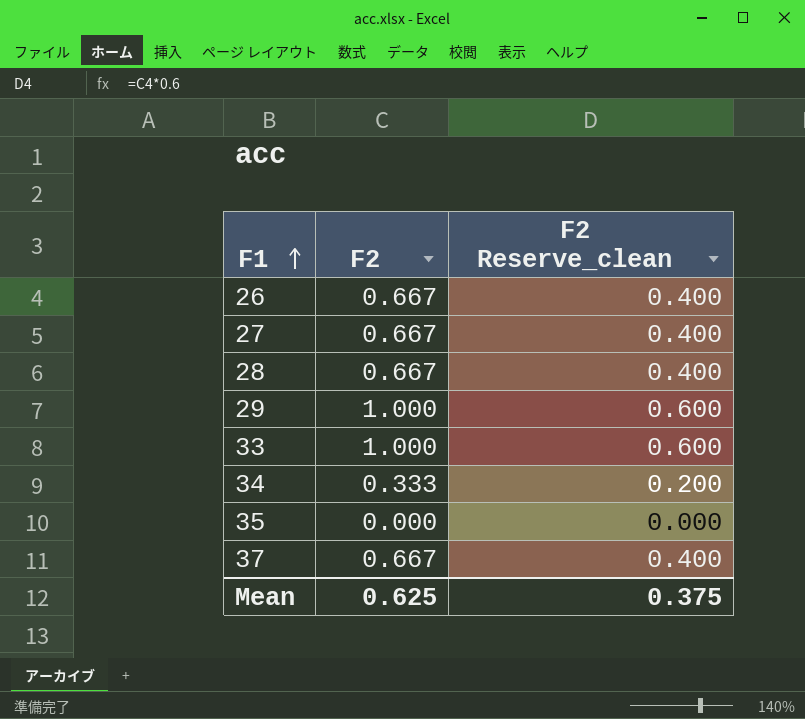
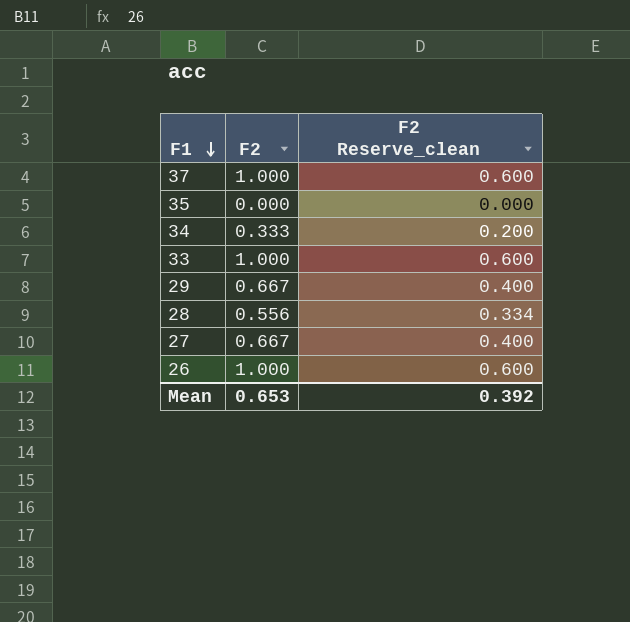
row order: F1 ascending -> F1 descending
37 | F2: 0.667 -> 1.000
37 | F2 Reserve_clean: 0.400 -> 0.600
29 | F2: 1.000 -> 0.667
29 | F2 Reserve_clean: 0.600 -> 0.400
28 | F2: 0.667 -> 0.556
28 | F2 Reserve_clean: 0.400 -> 0.334
26 | F2: 0.667 -> 1.000
26 | F2 Reserve_clean: 0.400 -> 0.600
Mean | F2: 0.625 -> 0.653
Mean | F2 Reserve_clean: 0.375 -> 0.392

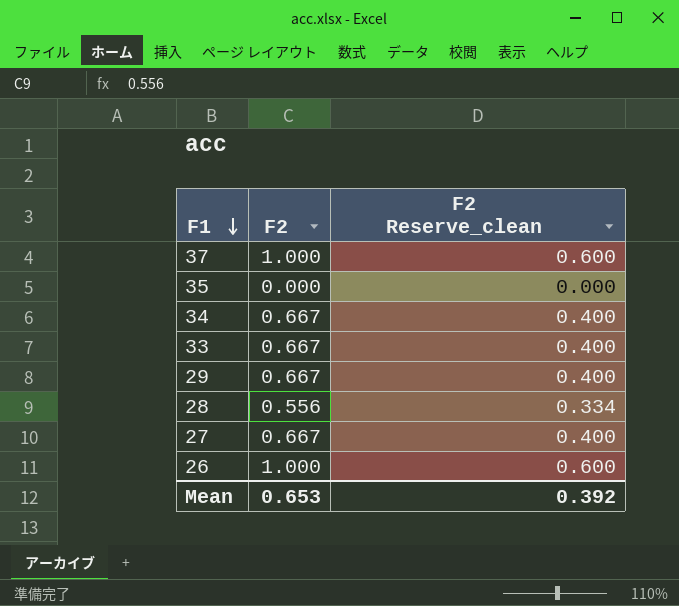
34 | F2: 0.333 -> 0.667
34 | F2 Reserve_clean: 0.200 -> 0.400
33 | F2: 1.000 -> 0.667
33 | F2 Reserve_clean: 0.600 -> 0.400

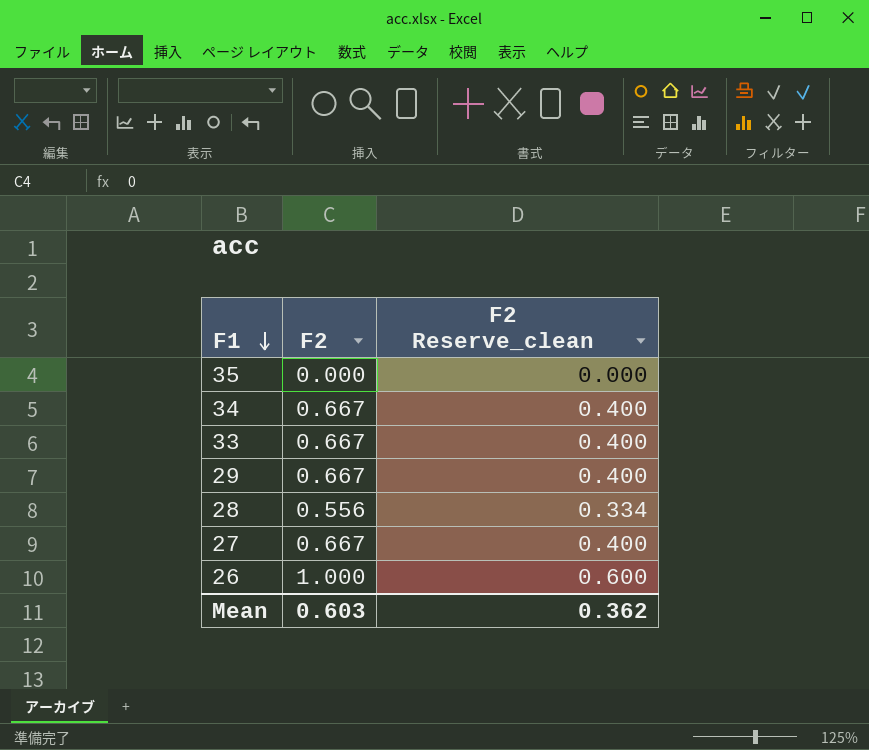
row 37: 1.000 | 0.600 -> none
Mean | F2: 0.653 -> 0.603
Mean | F2 Reserve_clean: 0.392 -> 0.362

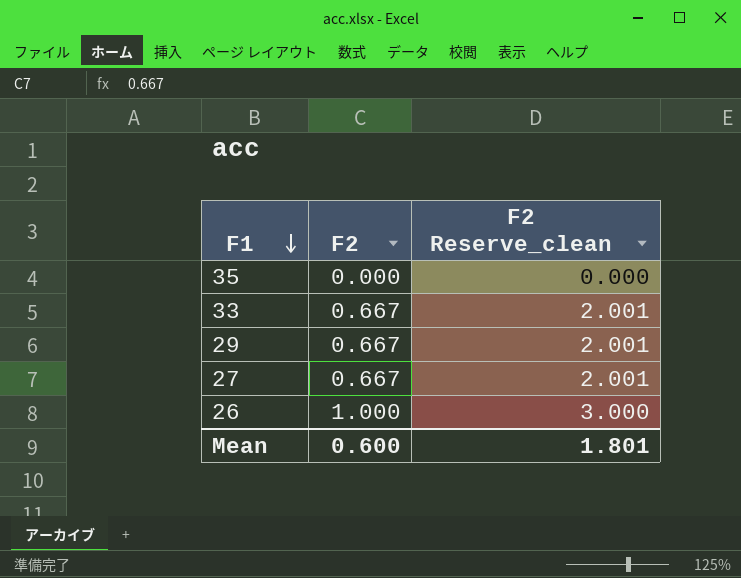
column F2 Reserve_clean | formula: [F2] * 0.6 -> [F2] * 3
row 34: 0.667 | 0.400 -> none
row 28: 0.556 | 0.334 -> none
Mean | F2: 0.603 -> 0.600
Mean | F2 Reserve_clean: 0.362 -> 1.801

